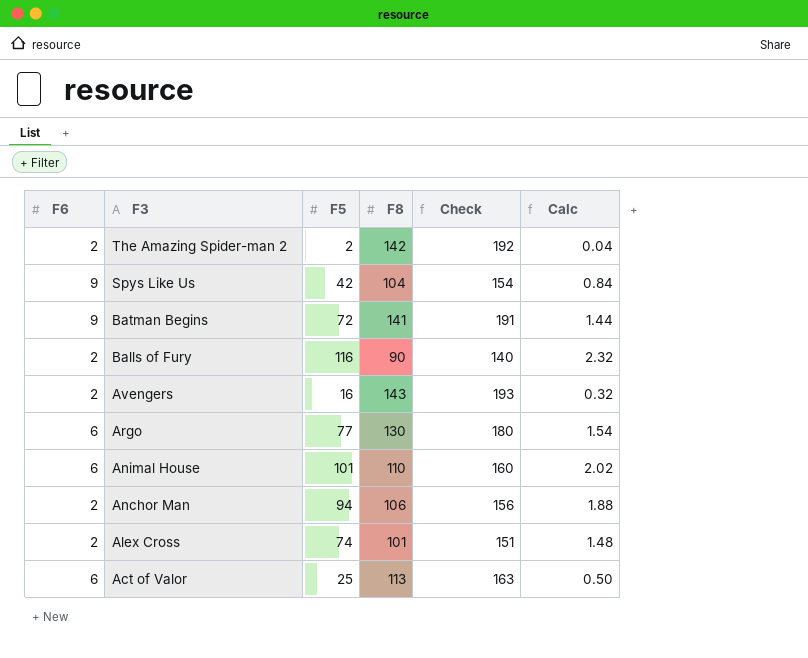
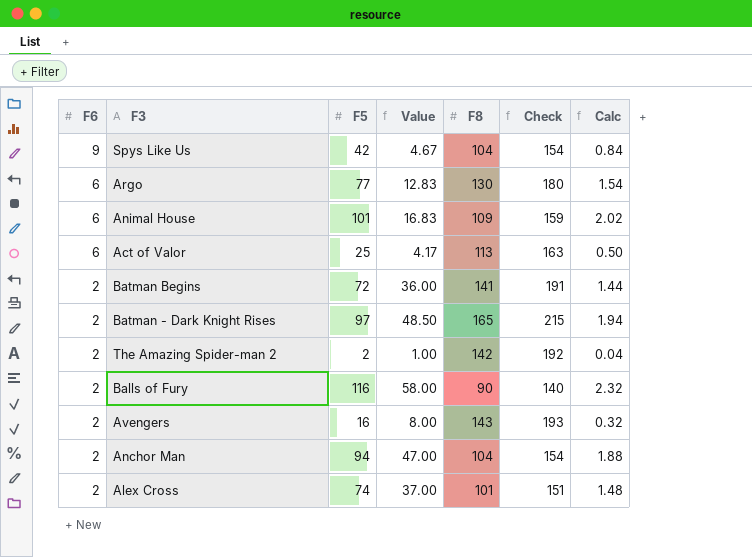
row order: F3 descending -> F6 descending
column Value | formula: none -> [F5] / [F6]
Animal House | F8: 110 -> 109
Animal House | Check: 160 -> 159
Batman Begins | F6: 9 -> 2
row Batman - Dark Knight Rises: none -> 2 | 97 | 48.50 | 165 | 215 | 1.94
Anchor Man | F8: 106 -> 104
Anchor Man | Check: 156 -> 154

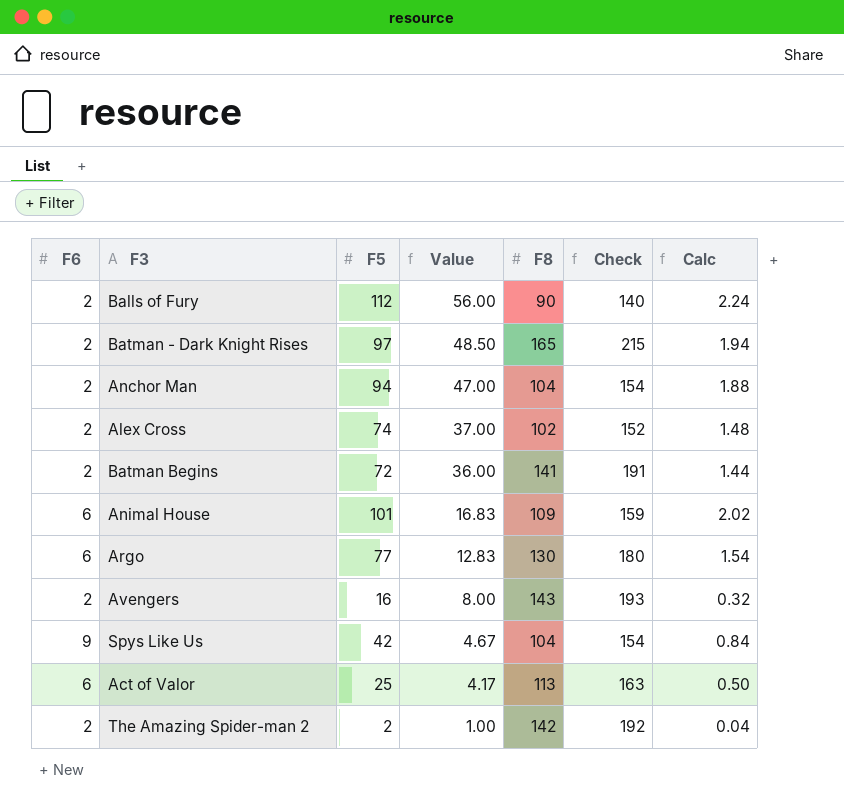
row order: F6 descending -> Value descending
Balls of Fury | F5: 116 -> 112
Balls of Fury | Value: 58.00 -> 56.00
Balls of Fury | Calc: 2.32 -> 2.24
Alex Cross | F8: 101 -> 102
Alex Cross | Check: 151 -> 152

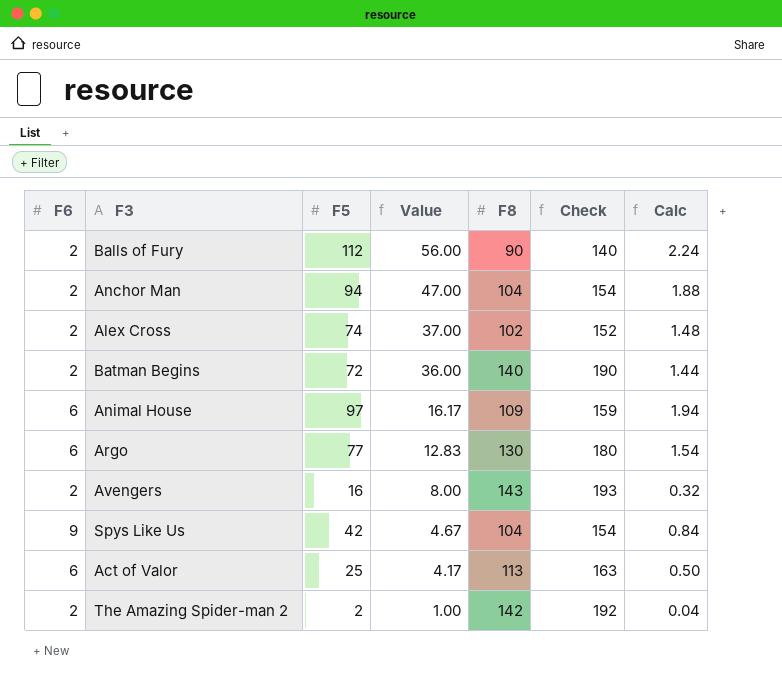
row Batman - Dark Knight Rises: 2 | 97 | 48.50 | 165 | 215 | 1.94 -> none
Batman Begins | F8: 141 -> 140
Batman Begins | Check: 191 -> 190
Animal House | F5: 101 -> 97
Animal House | Value: 16.83 -> 16.17
Animal House | Calc: 2.02 -> 1.94

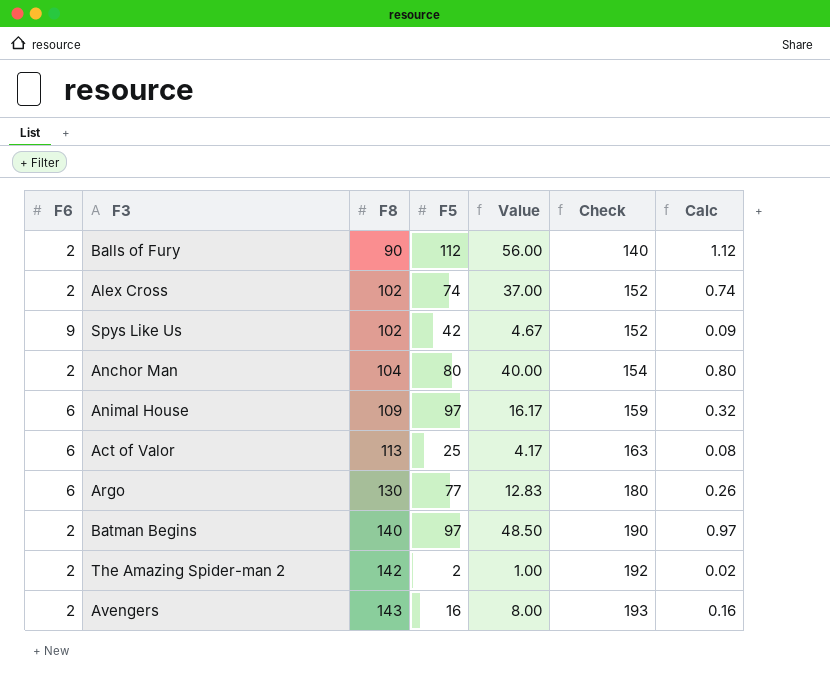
row order: Value descending -> F8 ascending
column F8 | position: 5 -> 3
column Calc | formula: [F5] * 0.02 -> [Value] * 0.02
Spys Like Us | F8: 104 -> 102
Spys Like Us | Check: 154 -> 152
Anchor Man | F5: 94 -> 80
Anchor Man | Value: 47.00 -> 40.00
Batman Begins | F5: 72 -> 97
Batman Begins | Value: 36.00 -> 48.50

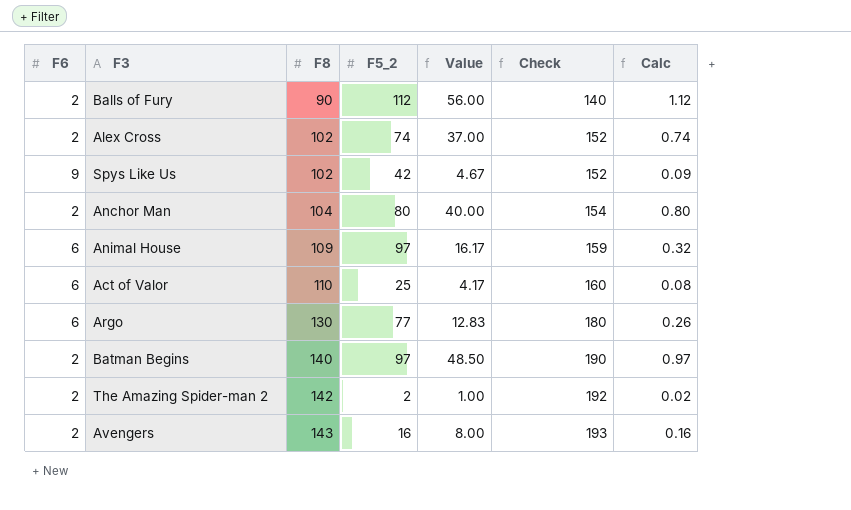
column name: F5 -> F5_2
Act of Valor | F8: 113 -> 110
Act of Valor | Check: 163 -> 160

